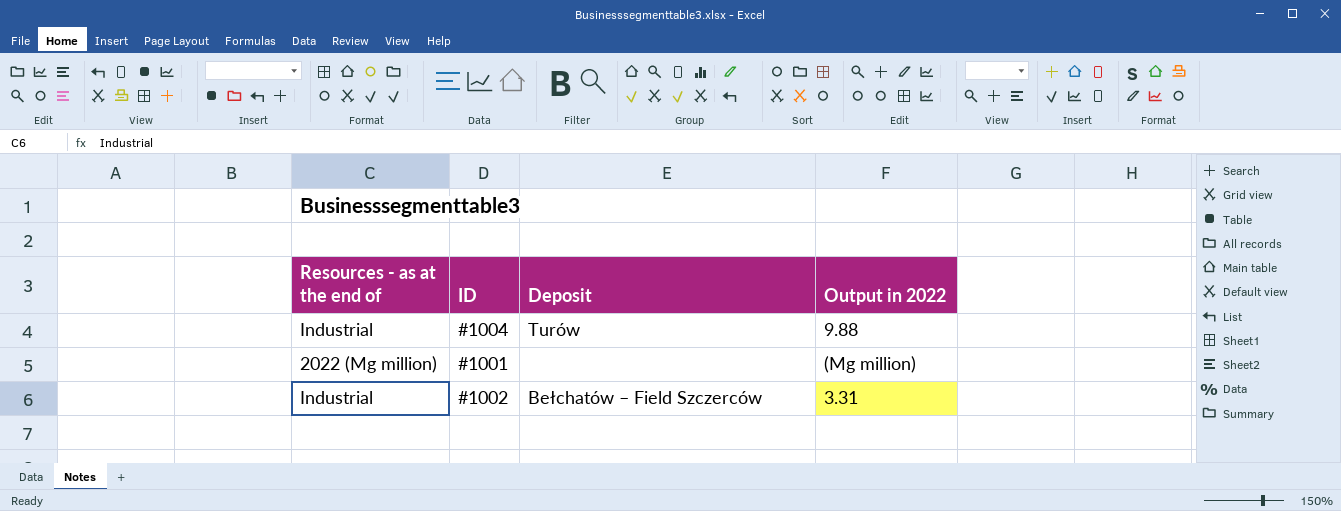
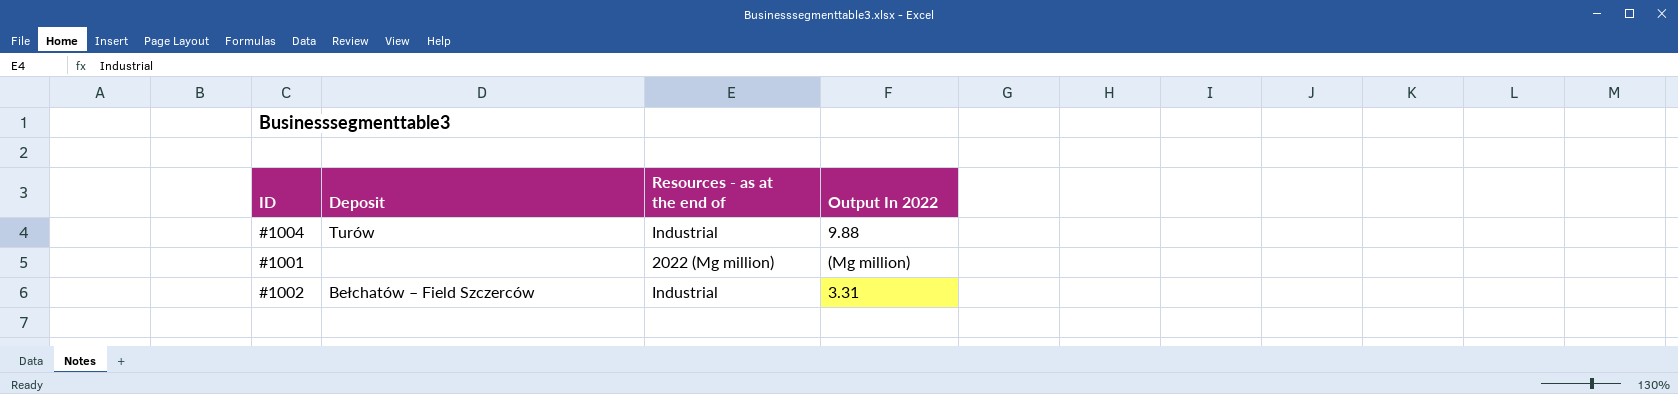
column Resources - as at the end of | position: 1 -> 3
column name: Output in 2022 -> Output In 2022

